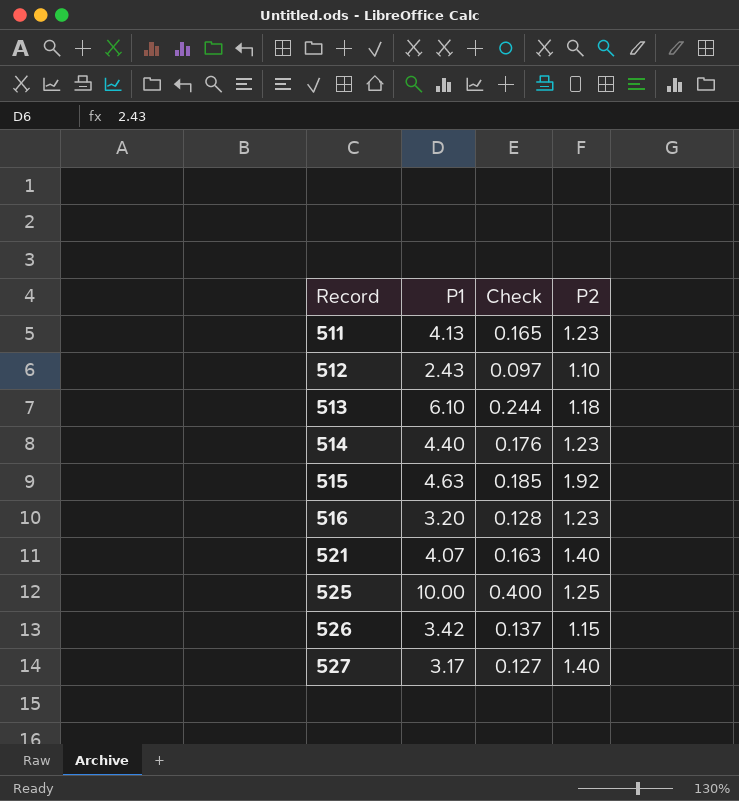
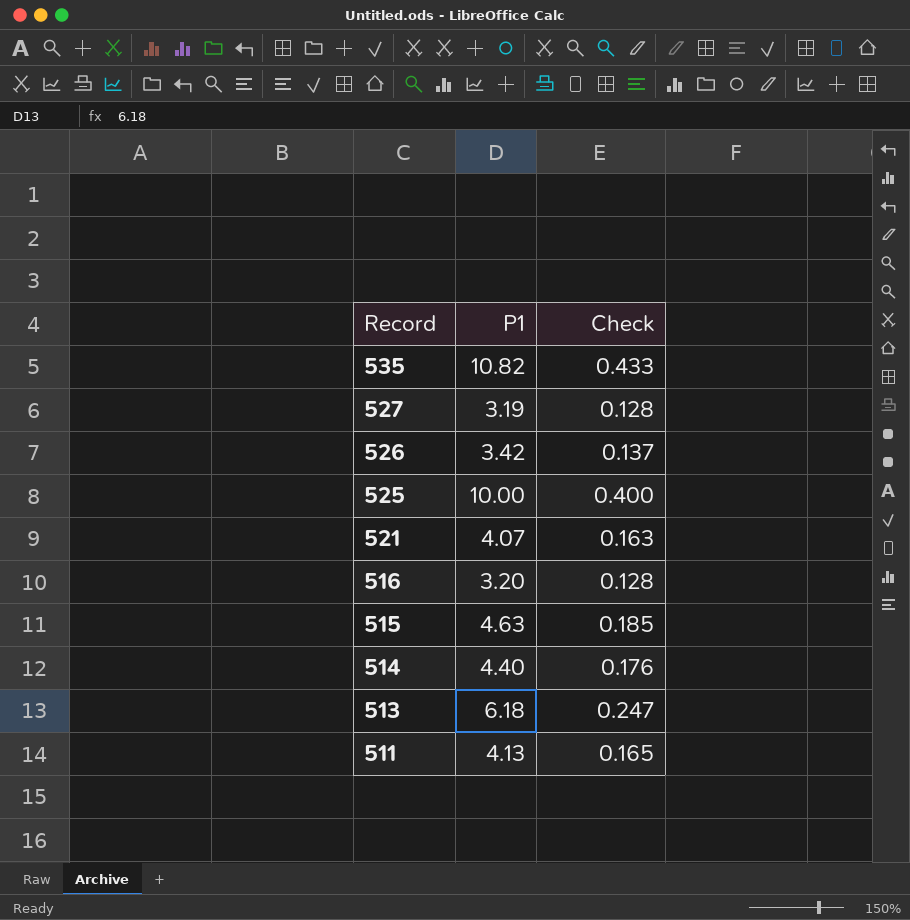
row order: Record ascending -> Record descending
column P2 | position: 4 -> none
row 512: 2.43 | 0.097 | 1.10 -> none
row 535: none -> 10.82 | 0.433
527 | P1: 3.17 -> 3.19
527 | Check: 0.127 -> 0.128
513 | P1: 6.10 -> 6.18
513 | Check: 0.244 -> 0.247

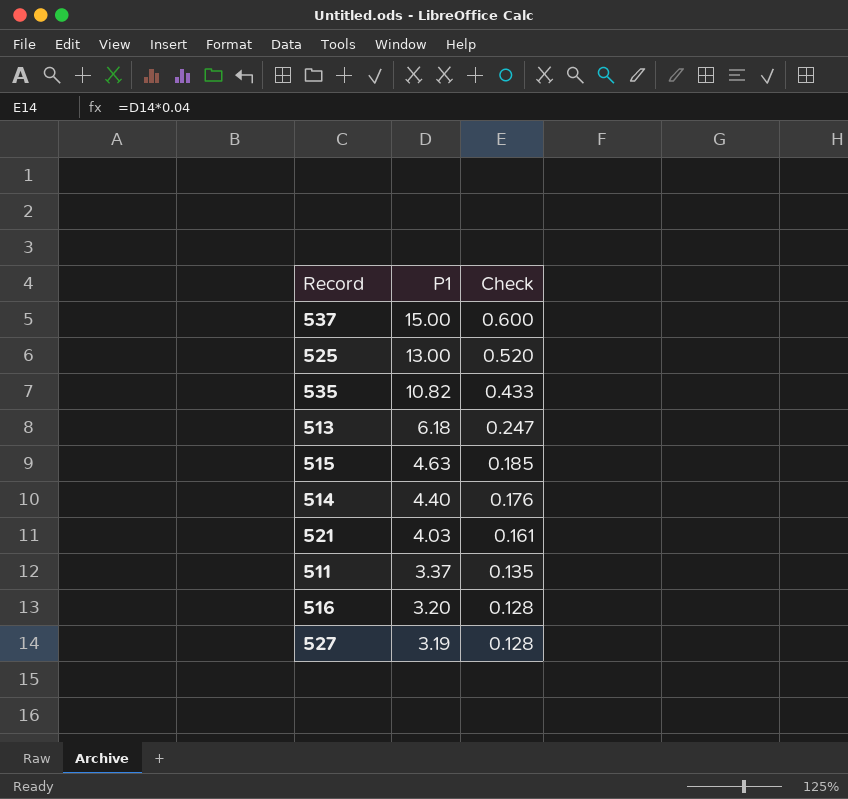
row order: Record descending -> P1 descending
row 526: 3.42 | 0.137 -> none
row 537: none -> 15.00 | 0.600
525 | P1: 10.00 -> 13.00
525 | Check: 0.400 -> 0.520
521 | P1: 4.07 -> 4.03
521 | Check: 0.163 -> 0.161
511 | P1: 4.13 -> 3.37
511 | Check: 0.165 -> 0.135

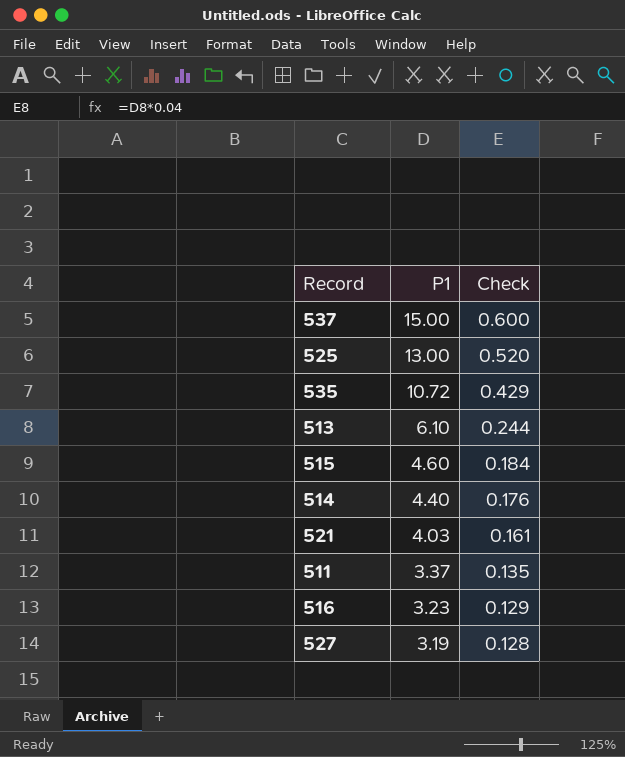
535 | P1: 10.82 -> 10.72
535 | Check: 0.433 -> 0.429
513 | P1: 6.18 -> 6.10
513 | Check: 0.247 -> 0.244
515 | P1: 4.63 -> 4.60
515 | Check: 0.185 -> 0.184
516 | P1: 3.20 -> 3.23
516 | Check: 0.128 -> 0.129

